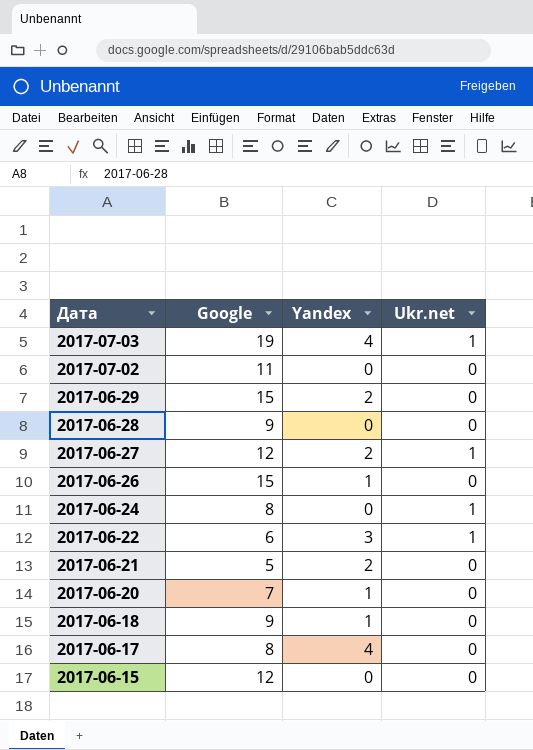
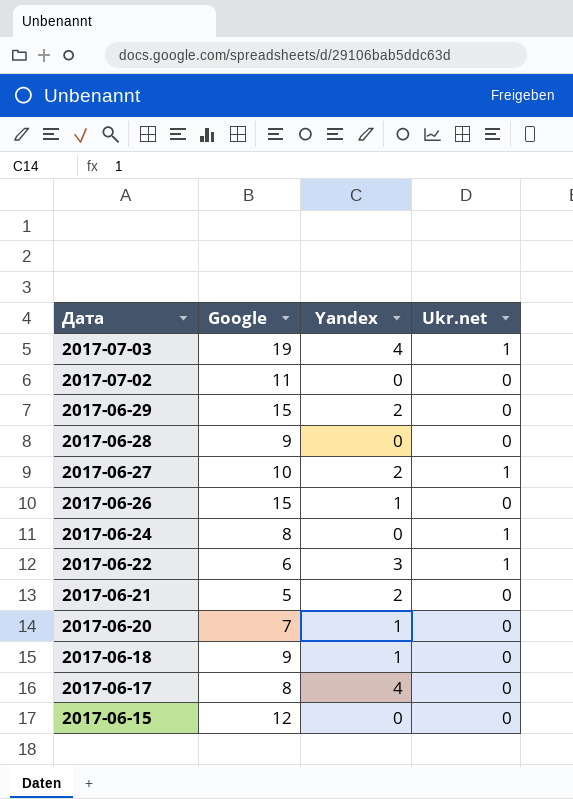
2017-06-27 | Google: 12 -> 10

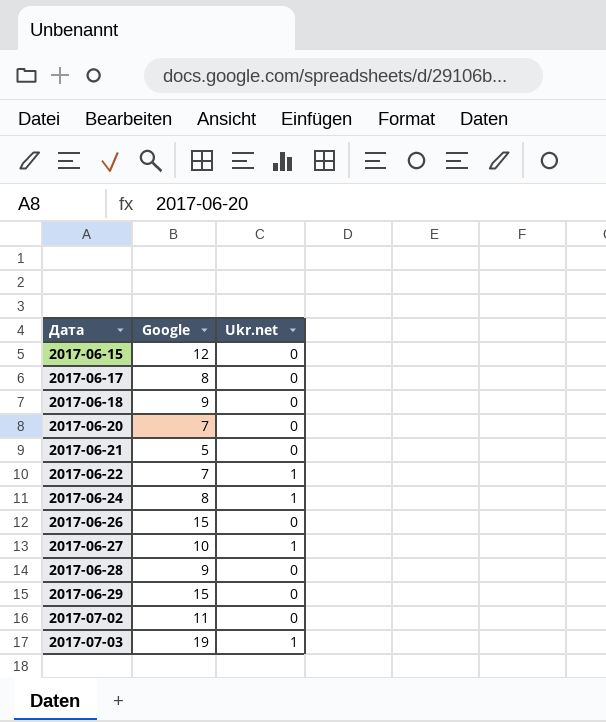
row order: Дата descending -> Дата ascending
column Yandex | position: 3 -> none
2017-06-22 | Google: 6 -> 7

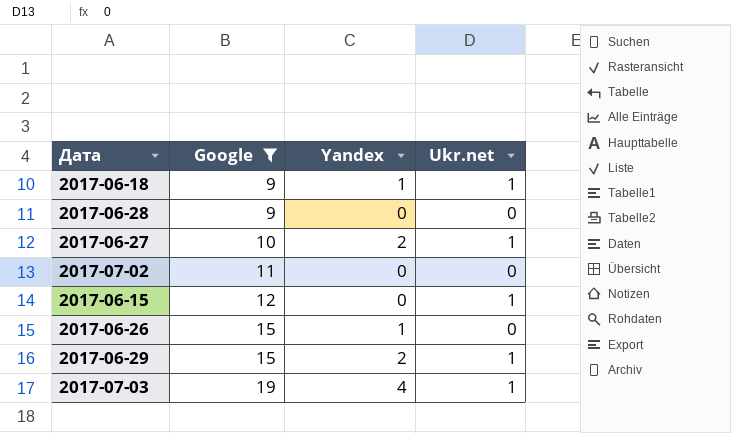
filter: none -> Google >= 9
row order: Дата ascending -> Google ascending
column Yandex | position: none -> 3
2017-06-18 | Ukr.net: 0 -> 1
2017-06-15 | Ukr.net: 0 -> 1
2017-06-29 | Ukr.net: 0 -> 1

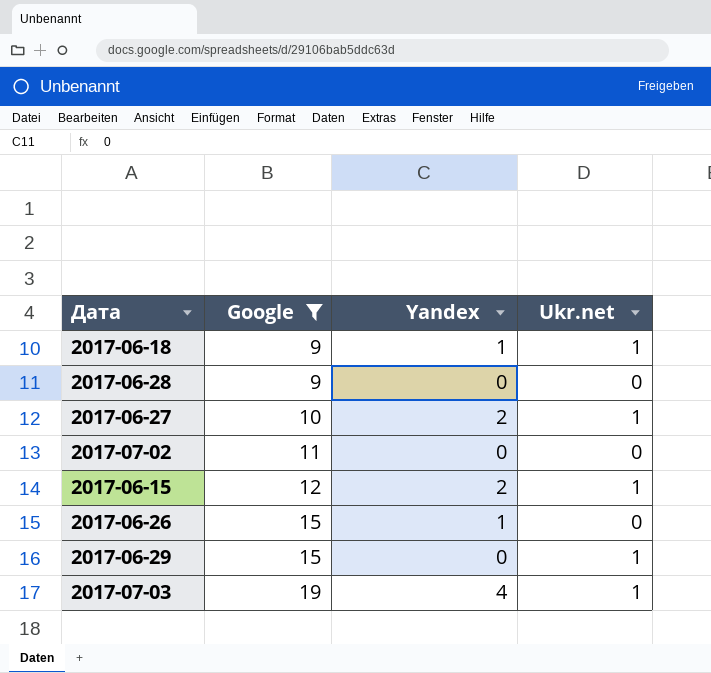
2017-06-15 | Yandex: 0 -> 2
2017-06-29 | Yandex: 2 -> 0

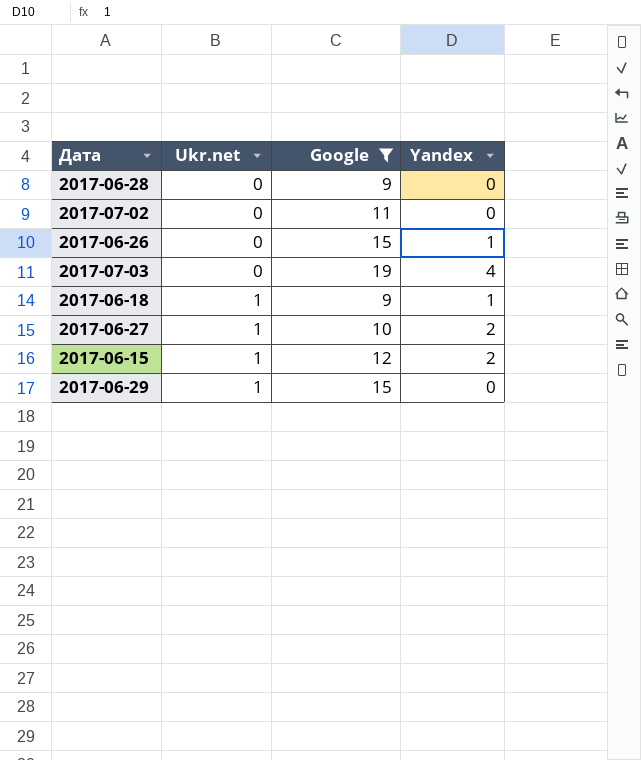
row order: Google ascending -> Ukr.net ascending
column Ukr.net | position: 4 -> 2
2017-07-03 | Ukr.net: 1 -> 0

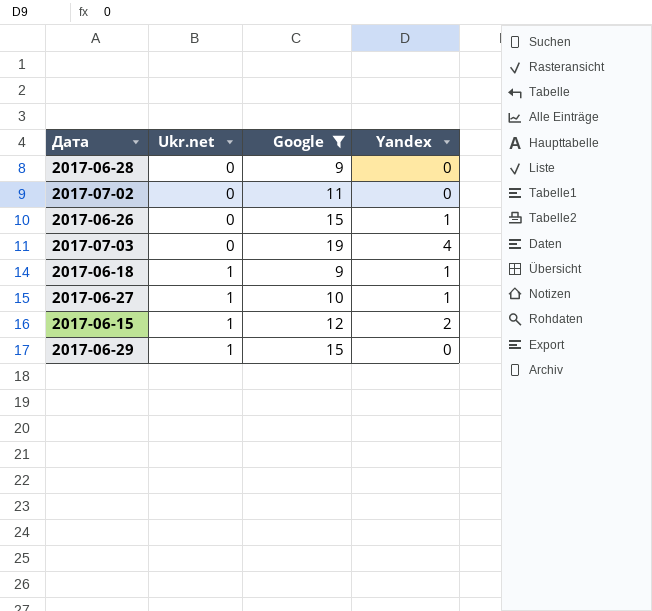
2017-06-27 | Yandex: 2 -> 1

